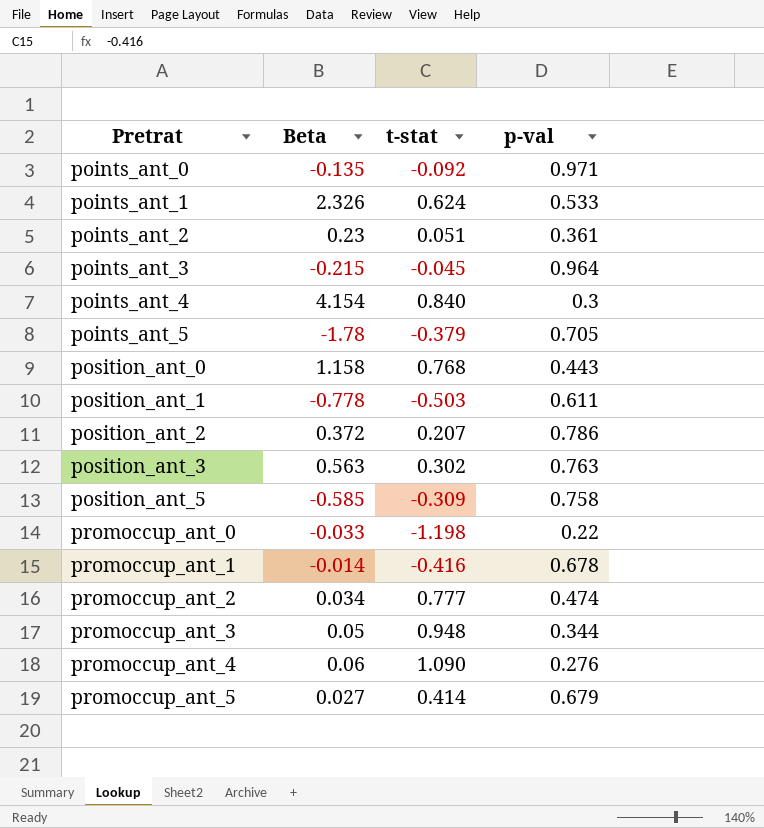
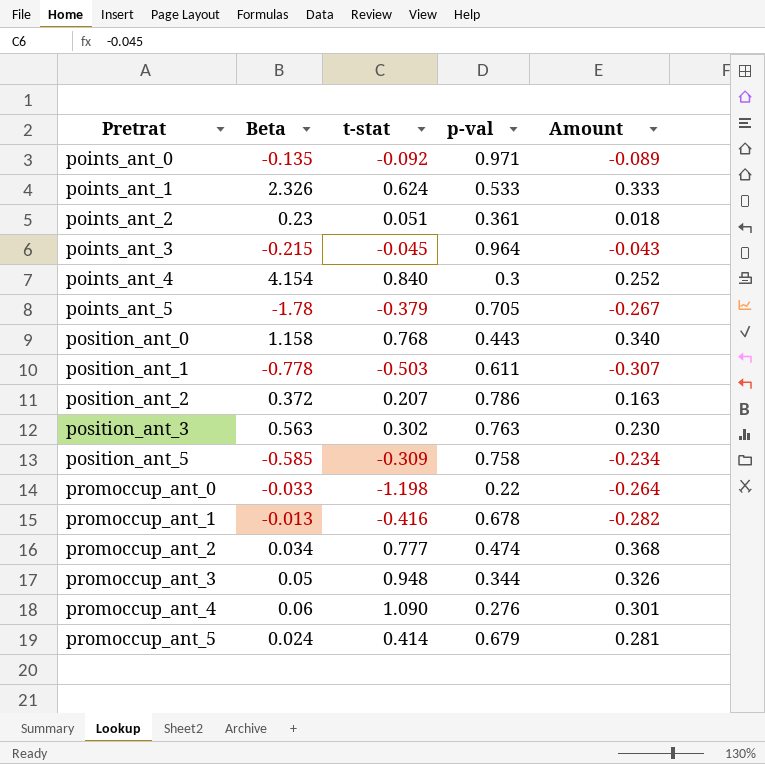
column Amount | formula: none -> [t-stat] * [p-val]
promoccup_ant_1 | Beta: -0.014 -> -0.013
promoccup_ant_5 | Beta: 0.027 -> 0.024

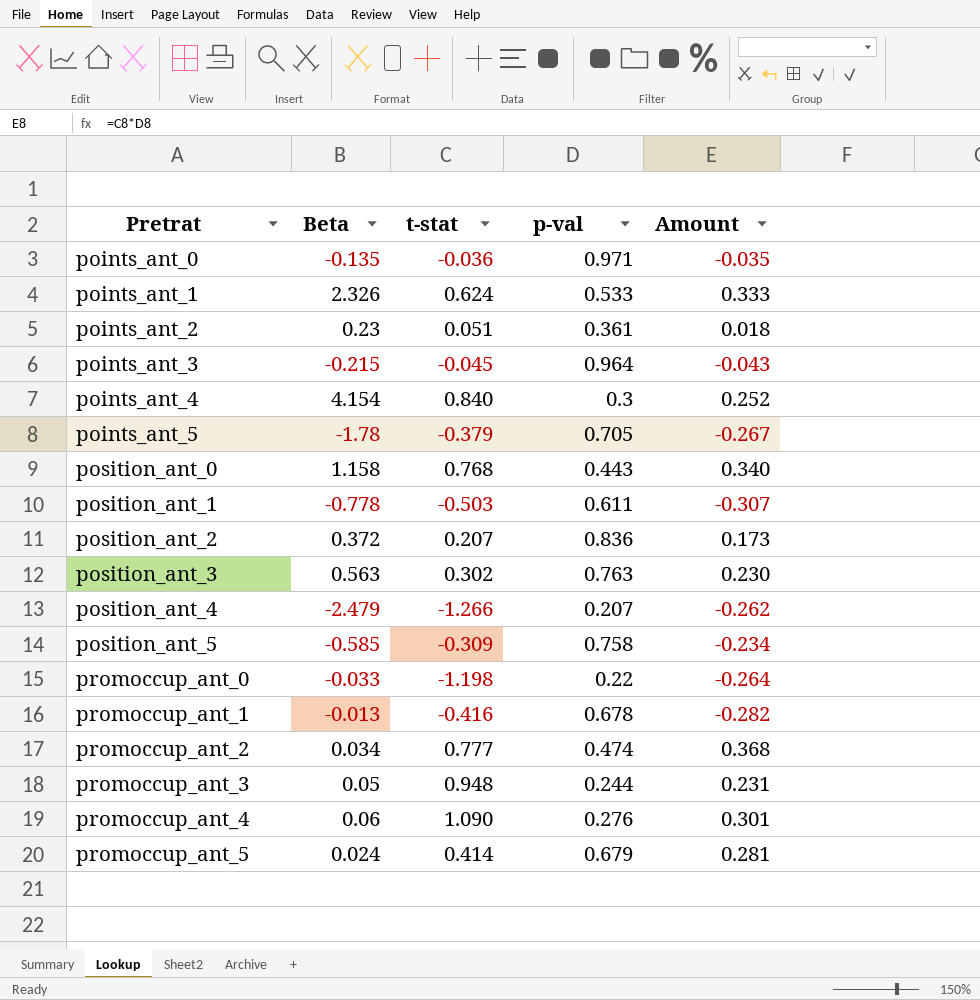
points_ant_0 | t-stat: -0.092 -> -0.036
points_ant_0 | Amount: -0.089 -> -0.035
position_ant_2 | p-val: 0.786 -> 0.836
position_ant_2 | Amount: 0.163 -> 0.173
row position_ant_4: none -> -2.479 | -1.266 | 0.207 | -0.262
promoccup_ant_3 | p-val: 0.344 -> 0.244
promoccup_ant_3 | Amount: 0.326 -> 0.231

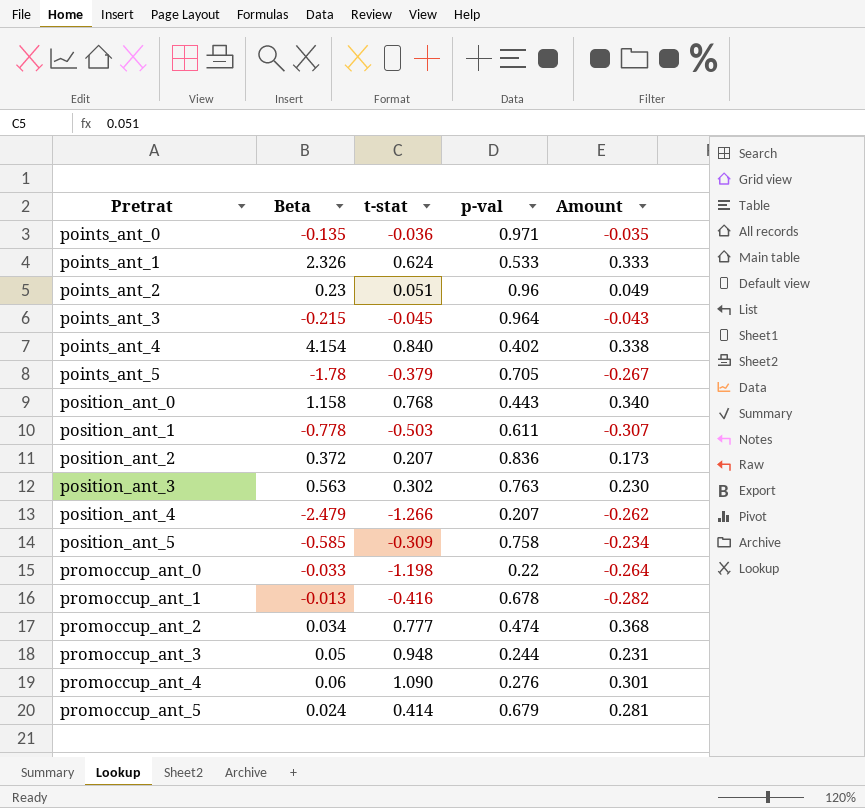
points_ant_2 | p-val: 0.361 -> 0.96
points_ant_2 | Amount: 0.018 -> 0.049
points_ant_4 | p-val: 0.3 -> 0.402
points_ant_4 | Amount: 0.252 -> 0.338

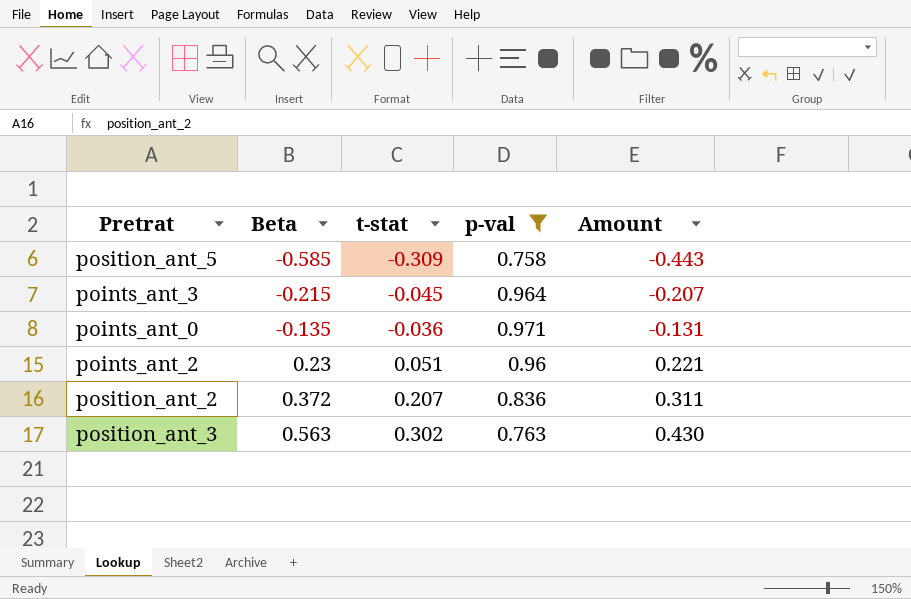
filter: none -> p-val >= 0.758
row order: Pretrat ascending -> Beta ascending
column Amount | formula: [t-stat] * [p-val] -> [Beta] * [p-val]

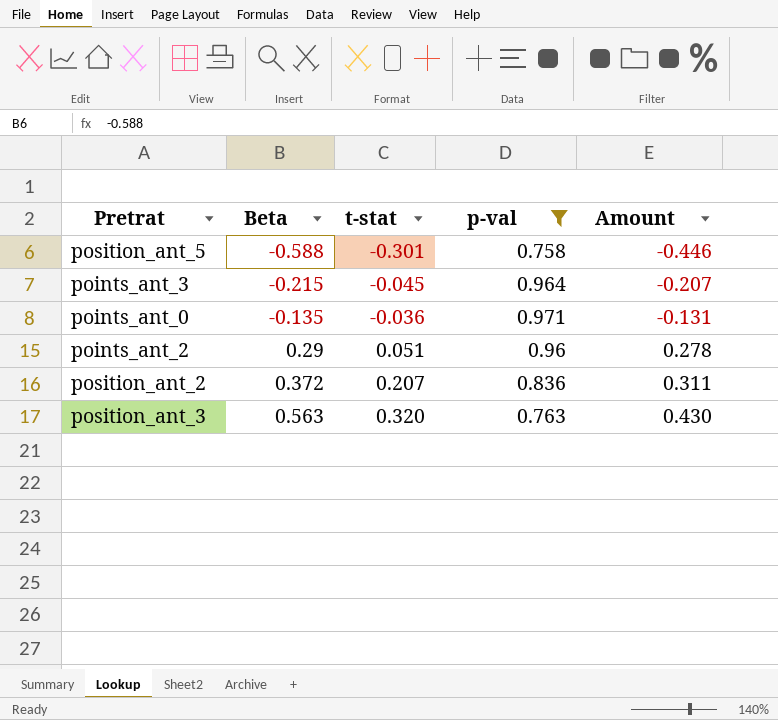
position_ant_5 | Beta: -0.585 -> -0.588
position_ant_5 | t-stat: -0.309 -> -0.301
position_ant_5 | Amount: -0.443 -> -0.446
points_ant_2 | Beta: 0.23 -> 0.29
points_ant_2 | Amount: 0.221 -> 0.278
position_ant_3 | t-stat: 0.302 -> 0.320

